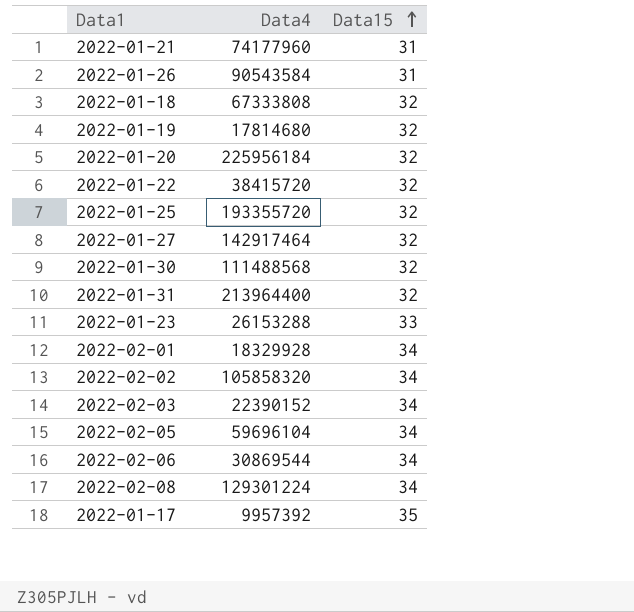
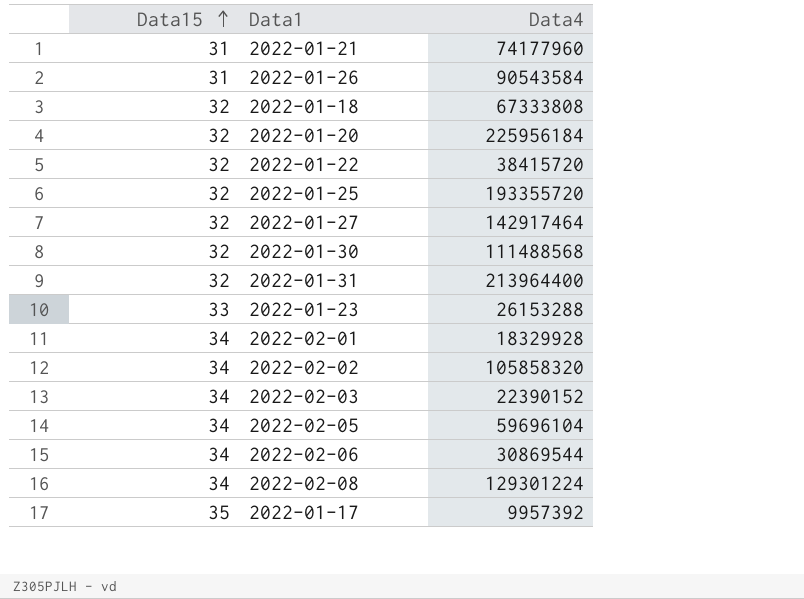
column Data15 | position: 3 -> 1
row 2022-01-19: 17814680 | 32 -> none

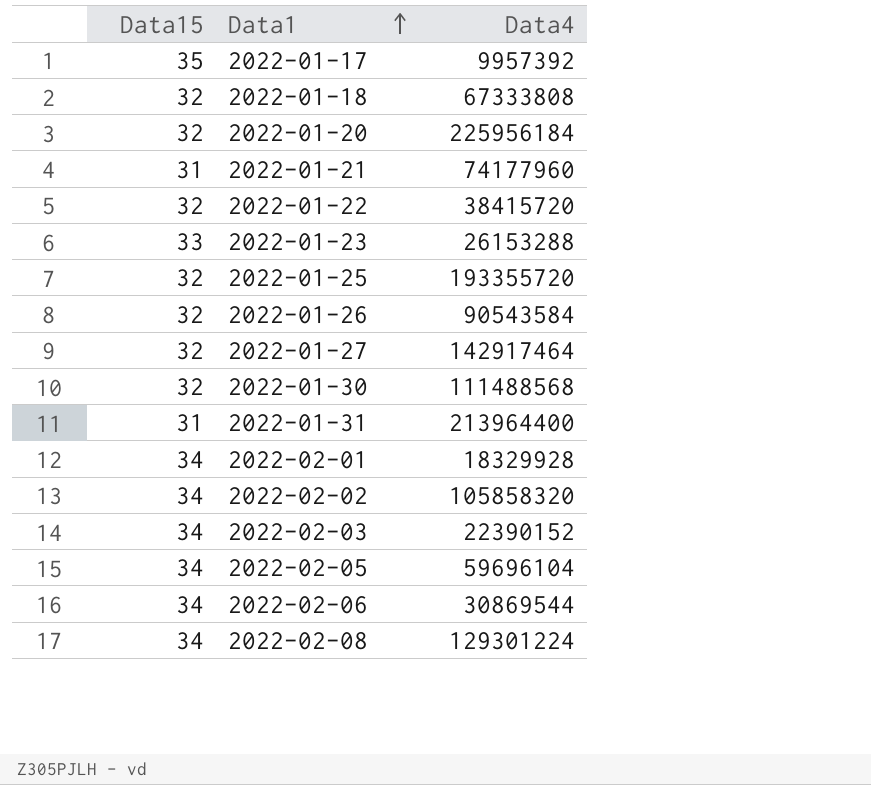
row order: Data15 ascending -> Data1 ascending
2022-01-26 | Data15: 31 -> 32
2022-01-31 | Data15: 32 -> 31

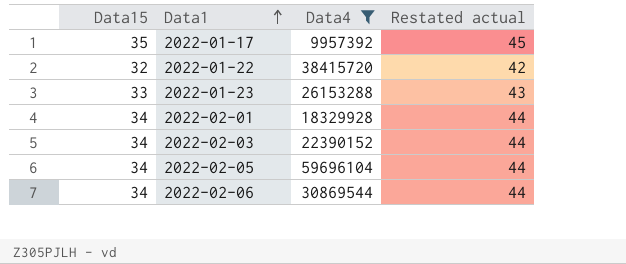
filter: none -> Data4 <= 59696104
column Restated actual | formula: none -> [Data15] + 10

